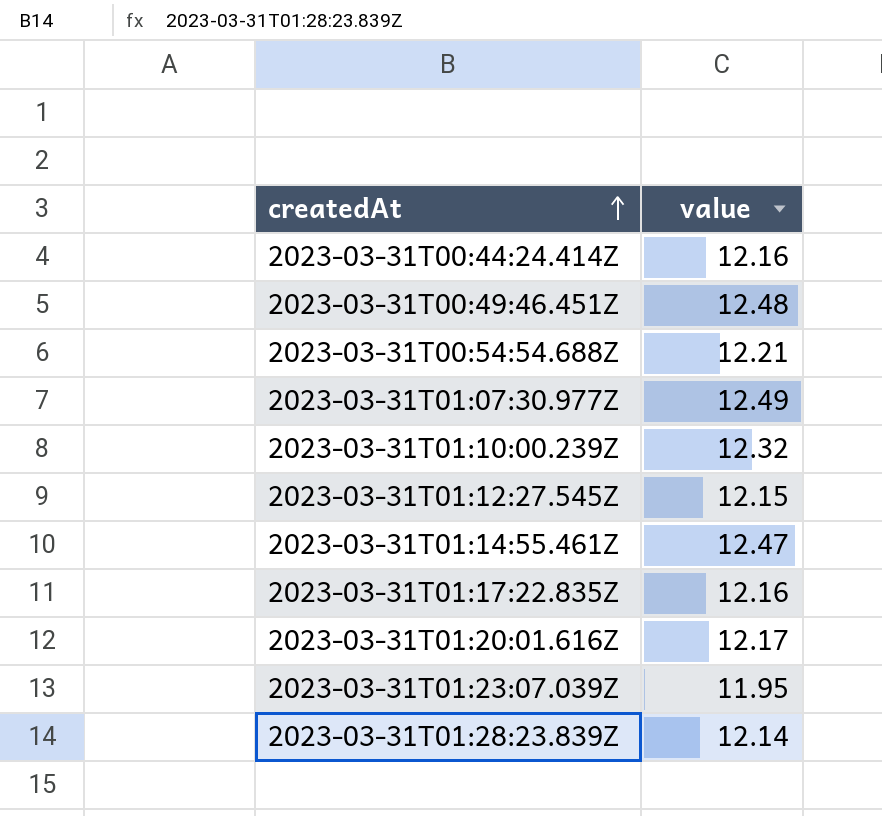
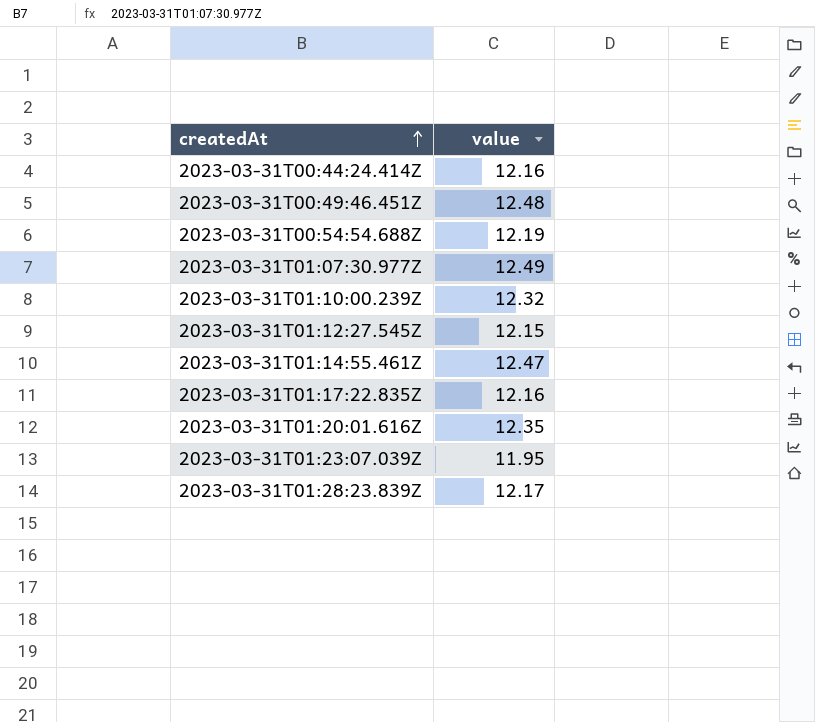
2023-03-31T00:54:54.688Z | value: 12.21 -> 12.19
2023-03-31T01:20:01.616Z | value: 12.17 -> 12.35
2023-03-31T01:28:23.839Z | value: 12.14 -> 12.17

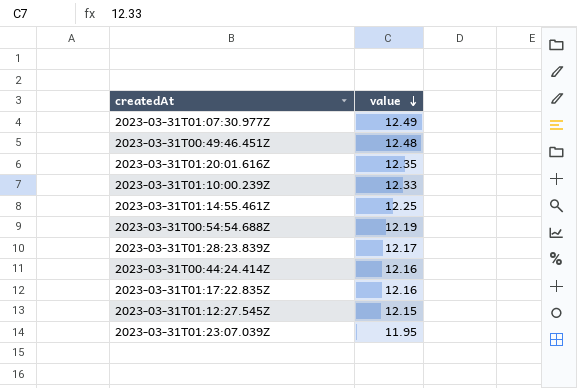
row order: createdAt ascending -> value descending
2023-03-31T01:10:00.239Z | value: 12.32 -> 12.33
2023-03-31T01:14:55.461Z | value: 12.47 -> 12.25

